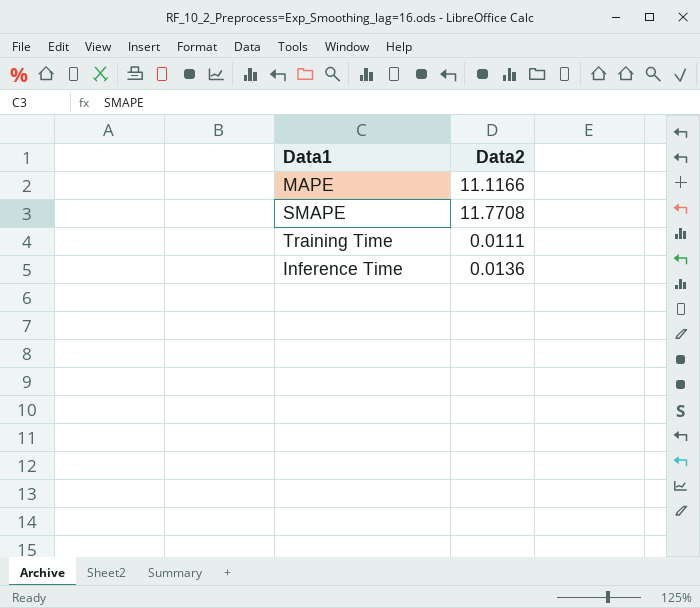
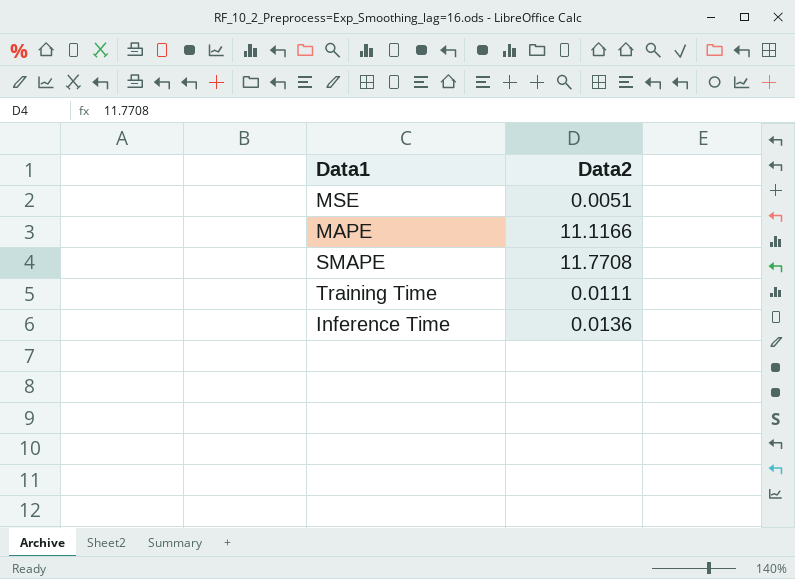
row MSE: none -> 0.0051

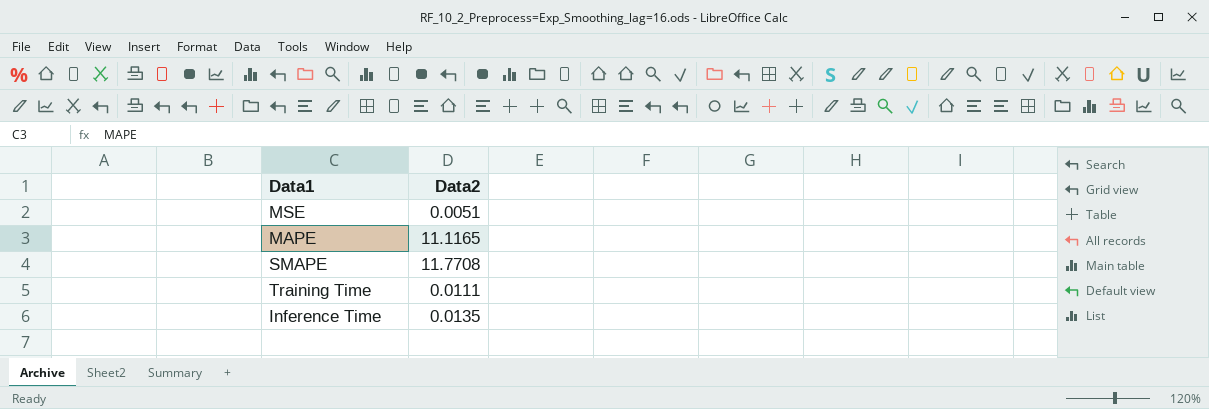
MAPE | Data2: 11.1166 -> 11.1165
Inference Time | Data2: 0.0136 -> 0.0135

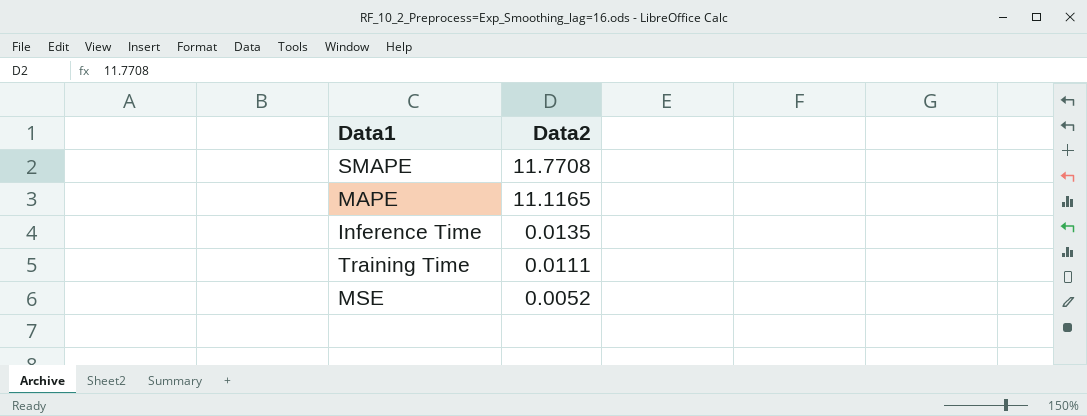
row order: none -> Data2 descending
MSE | Data2: 0.0051 -> 0.0052

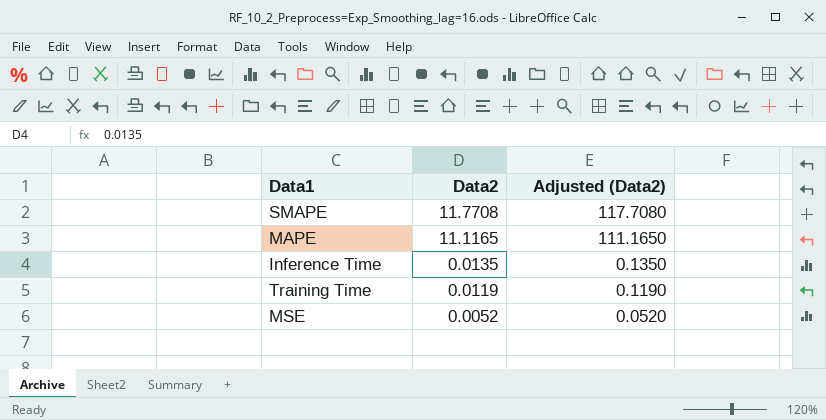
column Adjusted (Data2) | formula: none -> [Data2] * 10
Training Time | Data2: 0.0111 -> 0.0119

